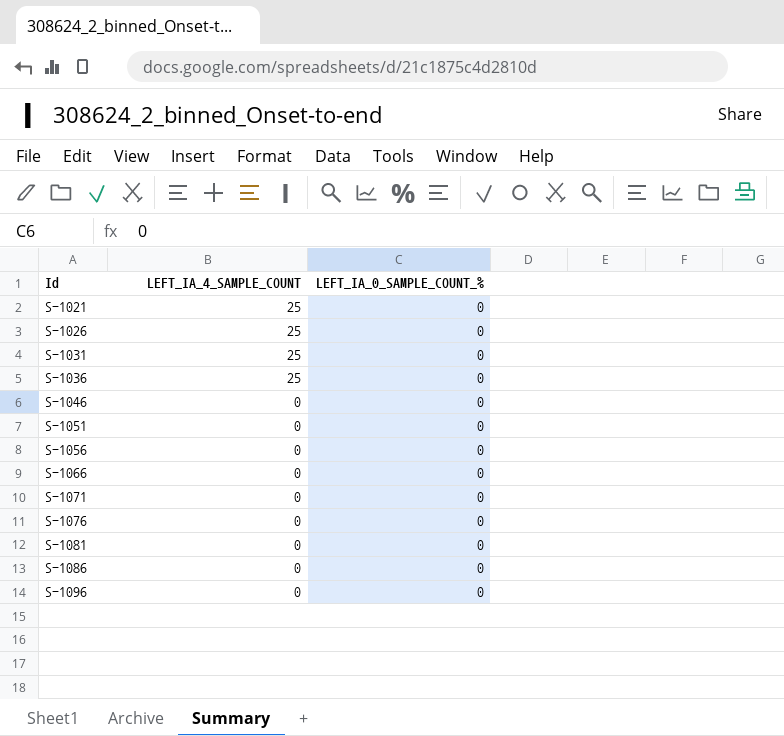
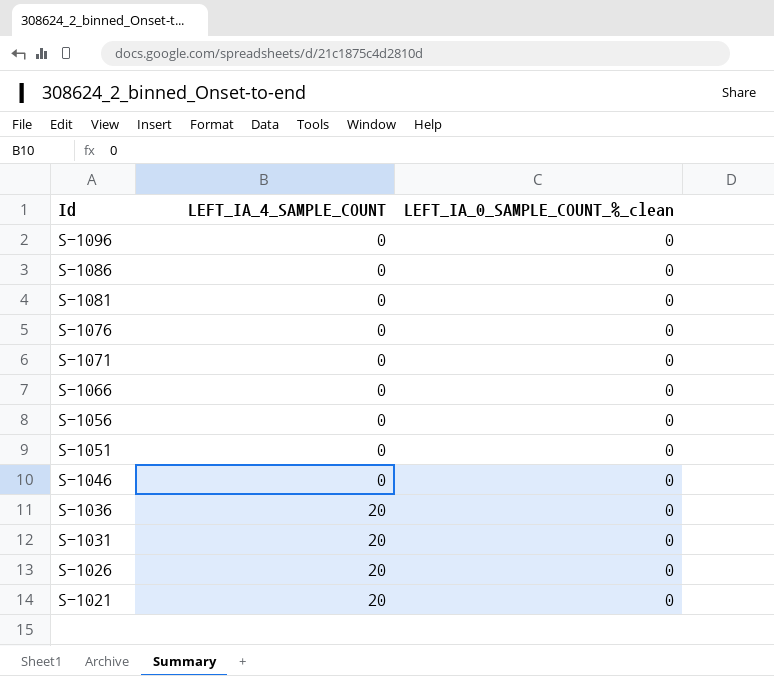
row order: Id ascending -> Id descending
column name: LEFT_IA_0_SAMPLE_COUNT_% -> LEFT_IA_0_SAMPLE_COUNT_%_clean
S-1036 | LEFT_IA_4_SAMPLE_COUNT: 25 -> 20
S-1031 | LEFT_IA_4_SAMPLE_COUNT: 25 -> 20
S-1026 | LEFT_IA_4_SAMPLE_COUNT: 25 -> 20
S-1021 | LEFT_IA_4_SAMPLE_COUNT: 25 -> 20

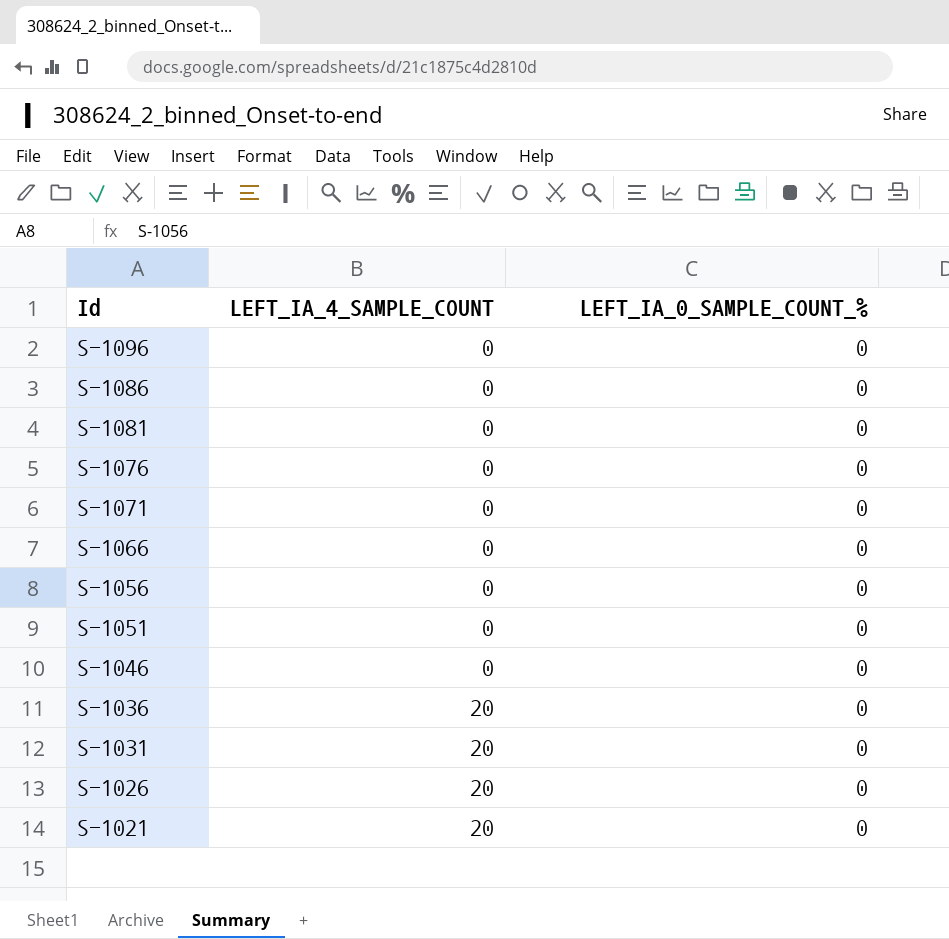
column name: LEFT_IA_0_SAMPLE_COUNT_%_clean -> LEFT_IA_0_SAMPLE_COUNT_%

